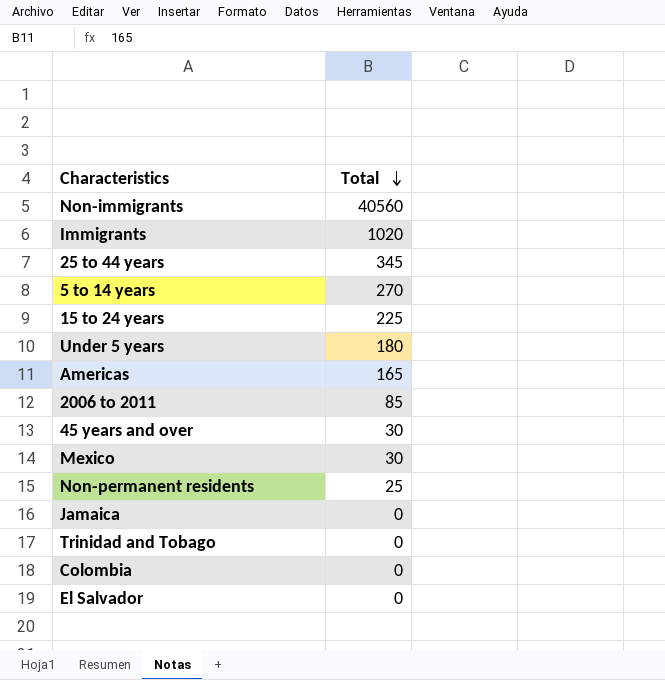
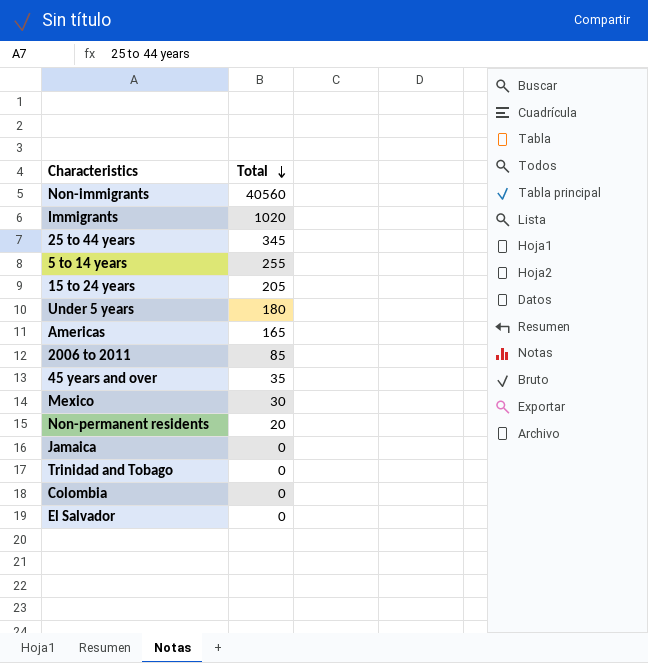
5 to 14 years | Total: 270 -> 255
15 to 24 years | Total: 225 -> 205
45 years and over | Total: 30 -> 35
Non-permanent residents | Total: 25 -> 20

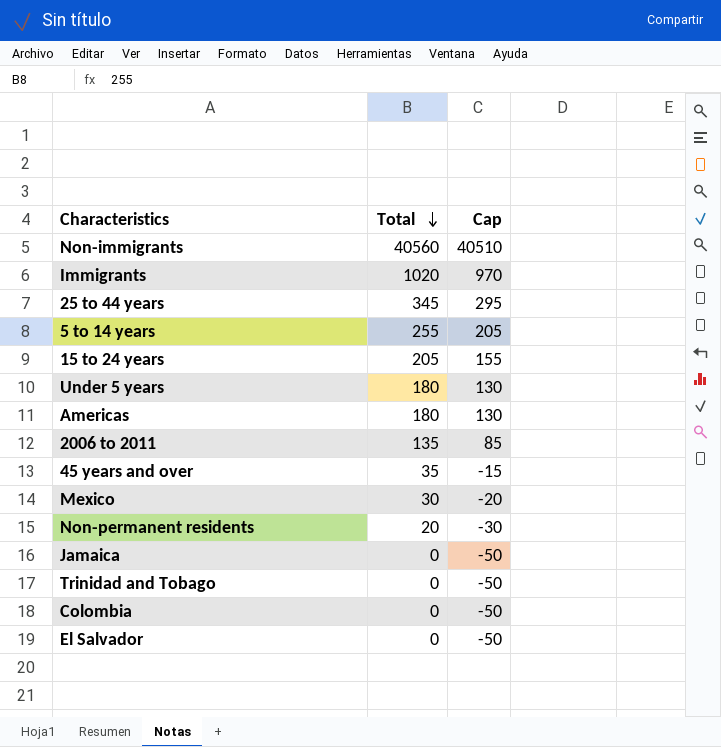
column Cap | formula: none -> [Total] - 50
Americas | Total: 165 -> 180
2006 to 2011 | Total: 85 -> 135

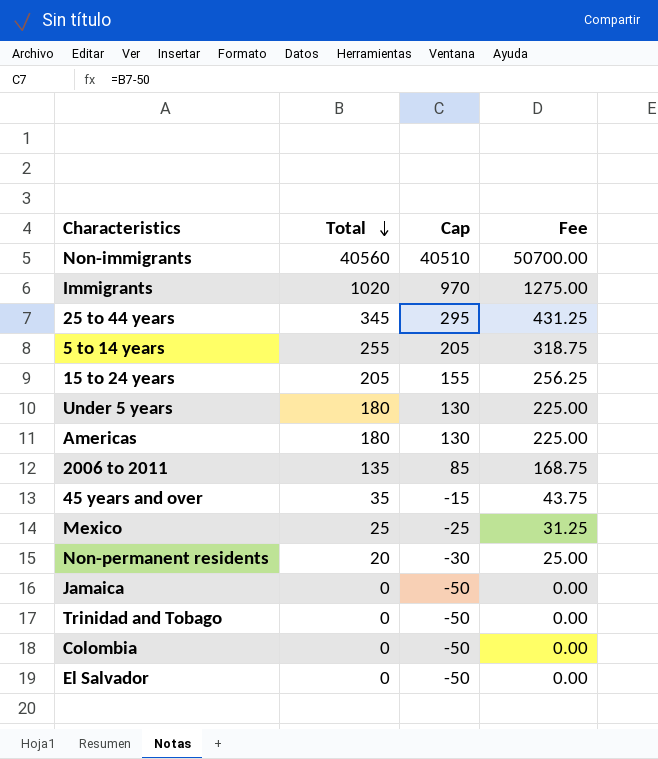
column Fee | formula: none -> [Total] * 1.25
Mexico | Total: 30 -> 25
Mexico | Cap: -20 -> -25

